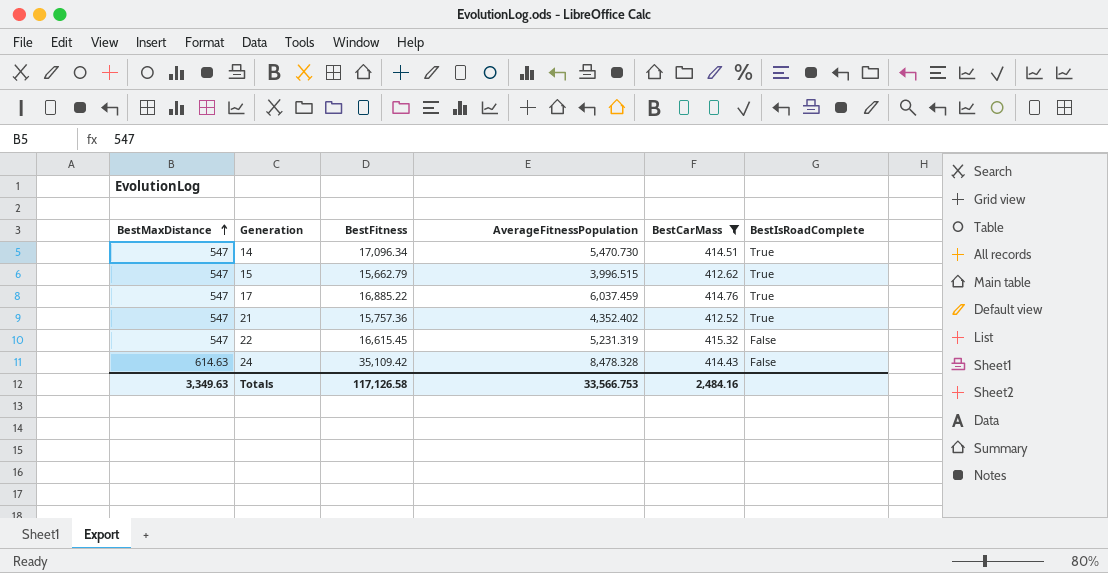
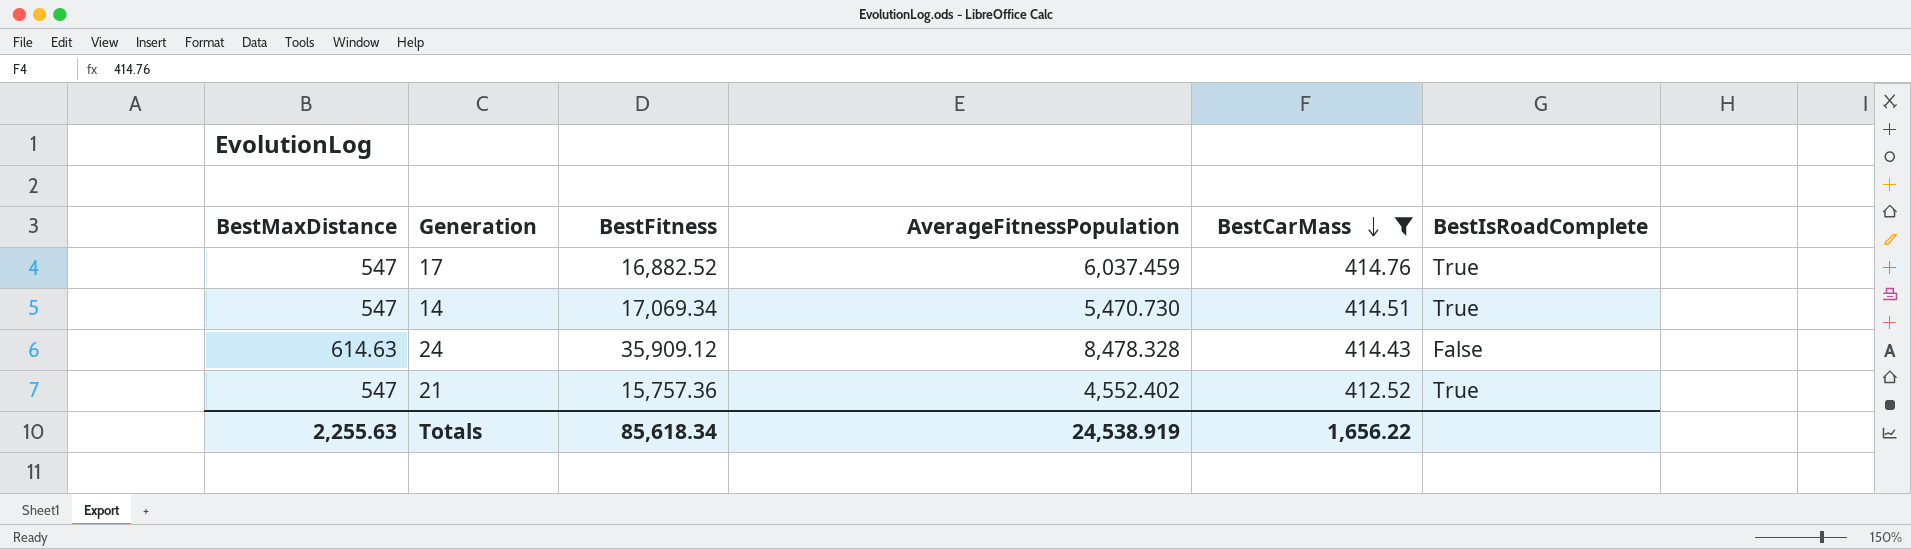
row order: BestMaxDistance ascending -> BestCarMass descending
row 15: 547 | 15,662.79 | 3,996.515 | 412.62 | True -> none
row 22: 547 | 16,615.45 | 5,231.319 | 415.32 | False -> none
17 | BestFitness: 16,885.22 -> 16,882.52
14 | BestFitness: 17,096.34 -> 17,069.34
24 | BestFitness: 35,109.42 -> 35,909.12
21 | AverageFitnessPopulation: 4,352.402 -> 4,552.402
Totals | BestMaxDistance: 3,349.63 -> 2,255.63
Totals | BestFitness: 117,126.58 -> 85,618.34
Totals | AverageFitnessPopulation: 33,566.753 -> 24,538.919
Totals | BestCarMass: 2,484.16 -> 1,656.22

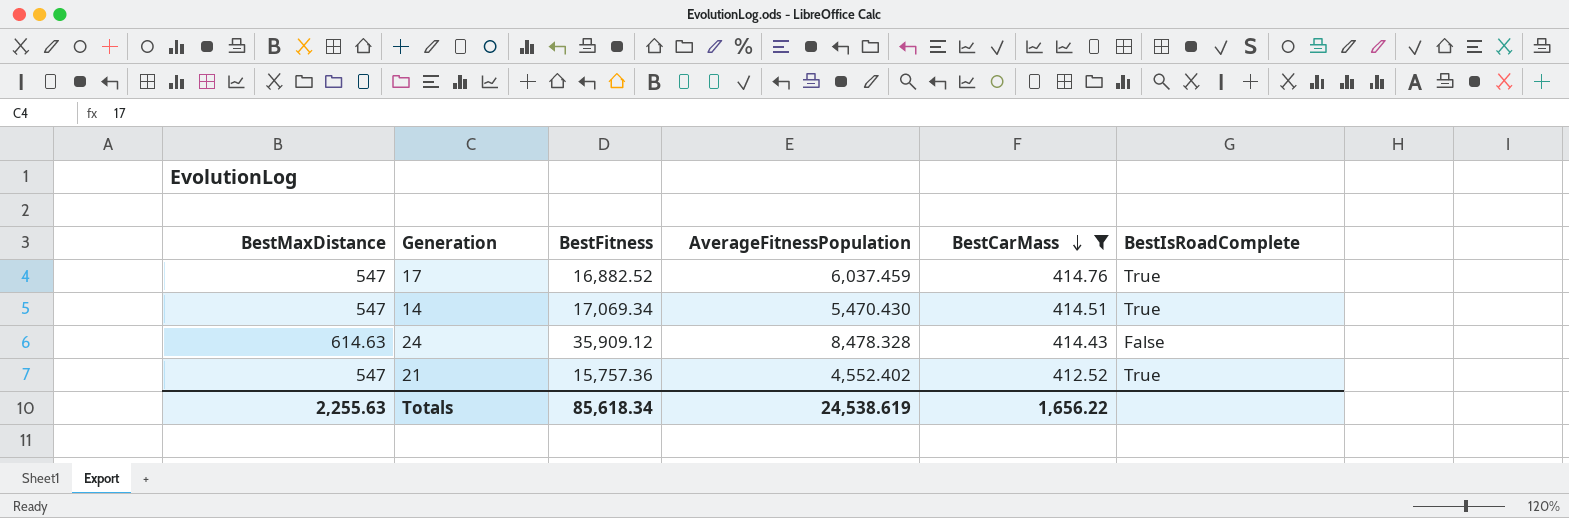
14 | AverageFitnessPopulation: 5,470.730 -> 5,470.430
Totals | AverageFitnessPopulation: 24,538.919 -> 24,538.619

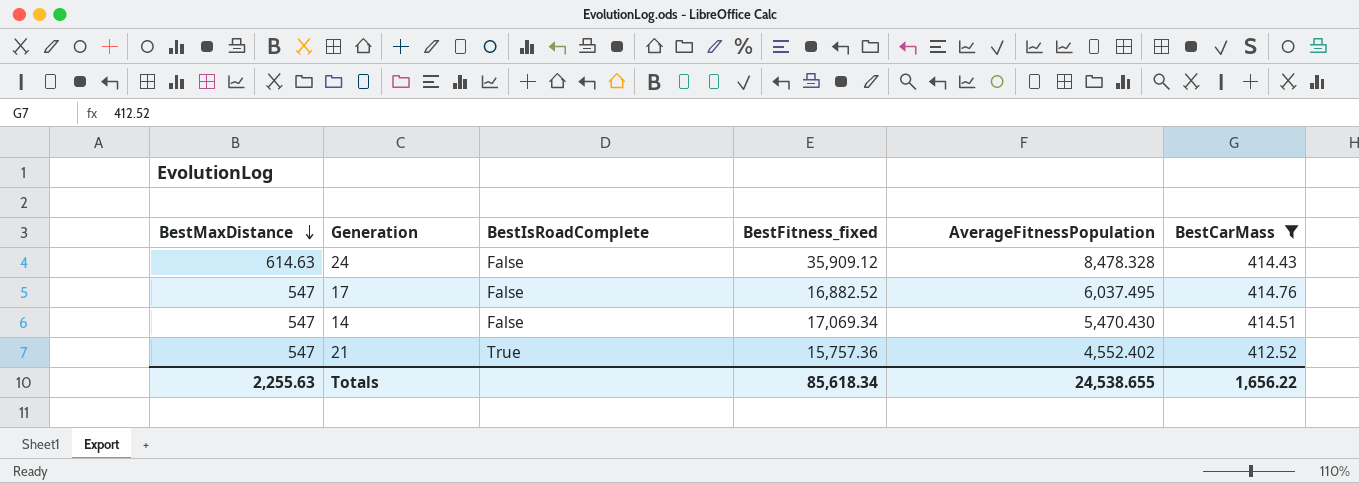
row order: BestCarMass descending -> BestMaxDistance descending
column BestIsRoadComplete | position: 6 -> 3
column name: BestFitness -> BestFitness_fixed
17 | BestIsRoadComplete: True -> False
17 | AverageFitnessPopulation: 6,037.459 -> 6,037.495
14 | BestIsRoadComplete: True -> False
Totals | AverageFitnessPopulation: 24,538.619 -> 24,538.655

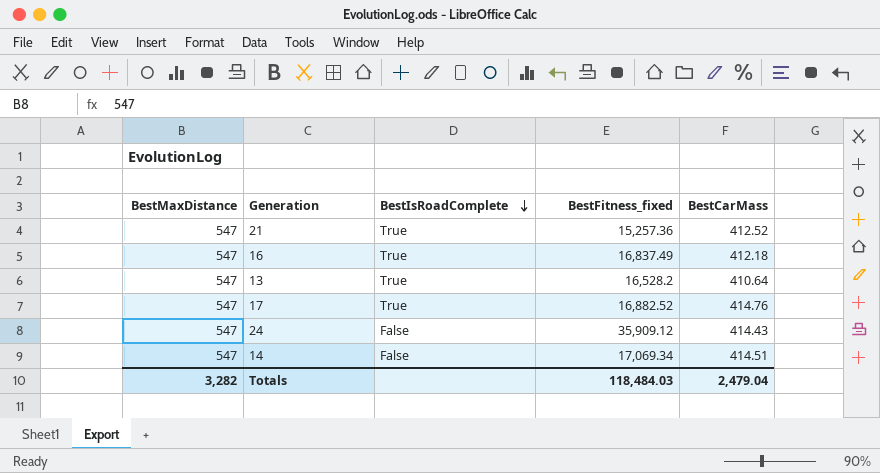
filter: BestCarMass >= 412.52 -> none
row order: BestMaxDistance descending -> BestIsRoadComplete descending
column AverageFitnessPopulation | position: 5 -> none
21 | BestFitness_fixed: 15,757.36 -> 15,257.36
17 | BestIsRoadComplete: False -> True
24 | BestMaxDistance: 614.63 -> 547
Totals | BestMaxDistance: 2,255.63 -> 3,282
Totals | BestFitness_fixed: 85,618.34 -> 118,484.03
Totals | BestCarMass: 1,656.22 -> 2,479.04

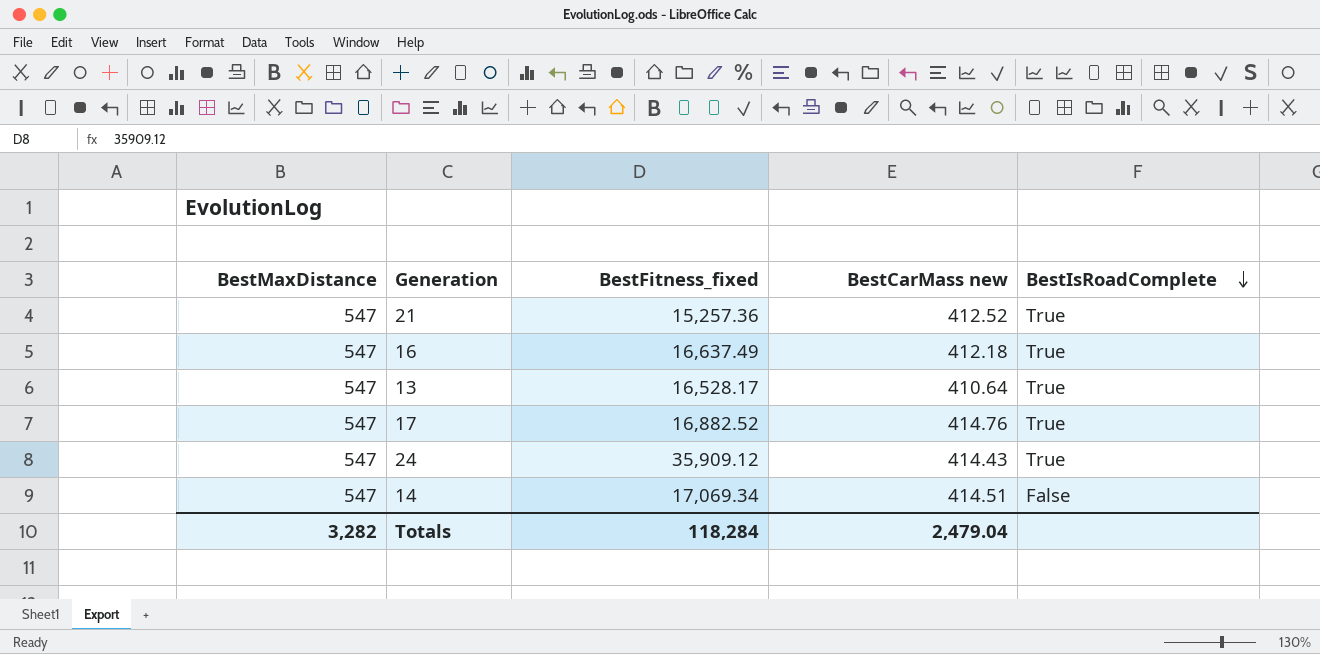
column name: BestCarMass -> BestCarMass new
column BestIsRoadComplete | position: 3 -> 5
16 | BestFitness_fixed: 16,837.49 -> 16,637.49
13 | BestFitness_fixed: 16,528.2 -> 16,528.17
24 | BestIsRoadComplete: False -> True
Totals | BestFitness_fixed: 118,484.03 -> 118,284

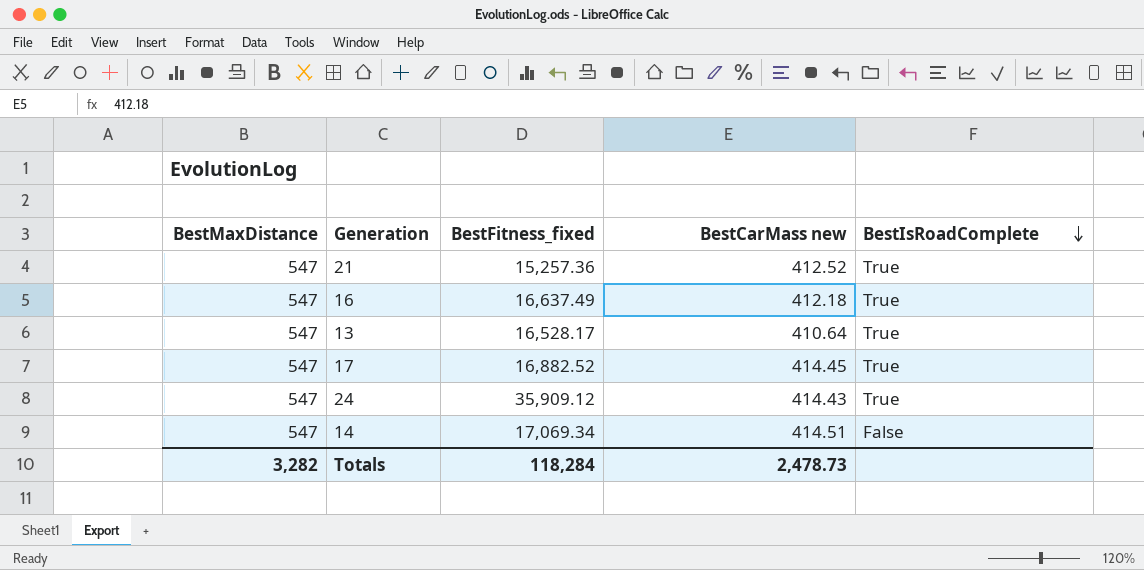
17 | BestCarMass new: 414.76 -> 414.45
Totals | BestCarMass new: 2,479.04 -> 2,478.73

